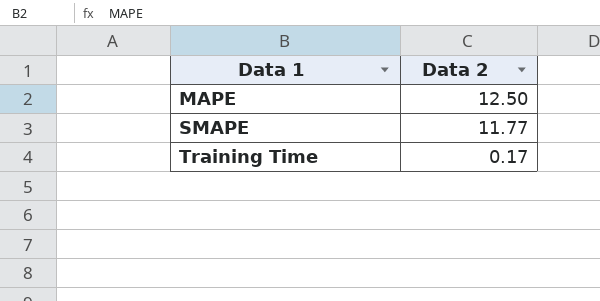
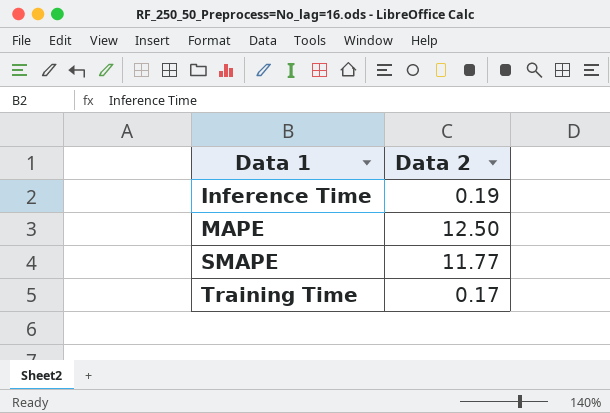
row Inference Time: none -> 0.19

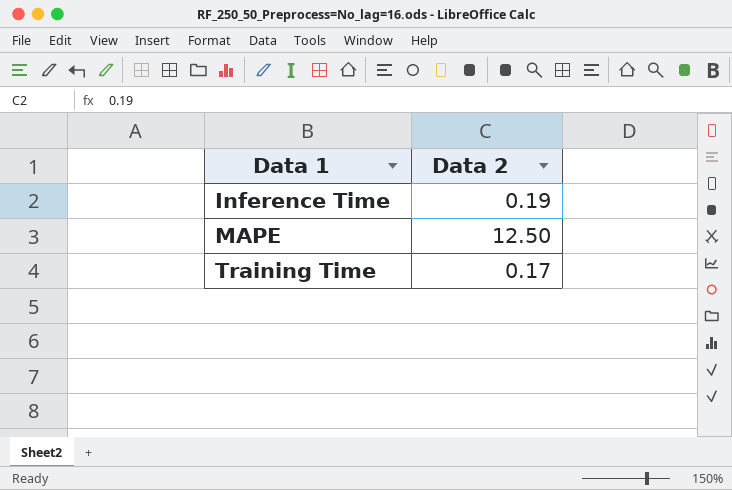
row SMAPE: 11.77 -> none

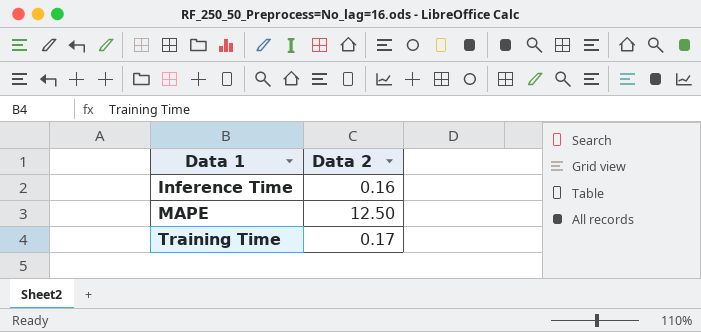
Inference Time | Data 2: 0.19 -> 0.16

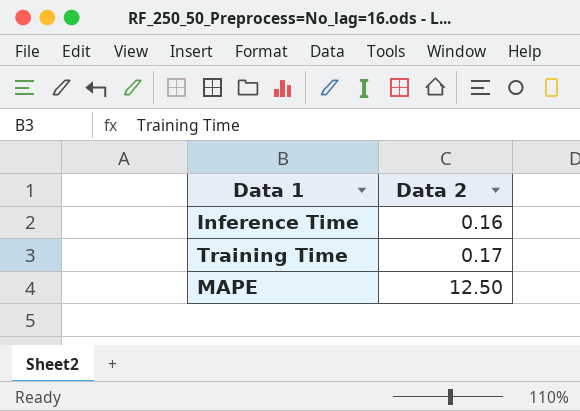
row order: Data 1 ascending -> Data 2 ascending

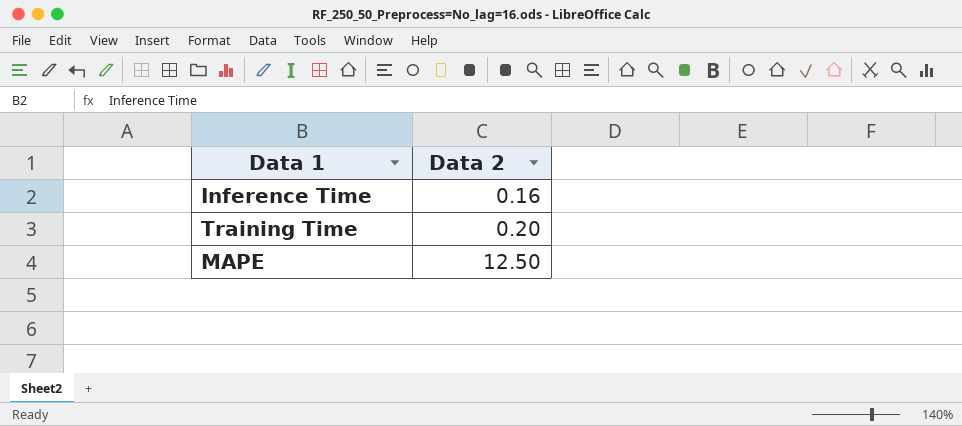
Training Time | Data 2: 0.17 -> 0.20

